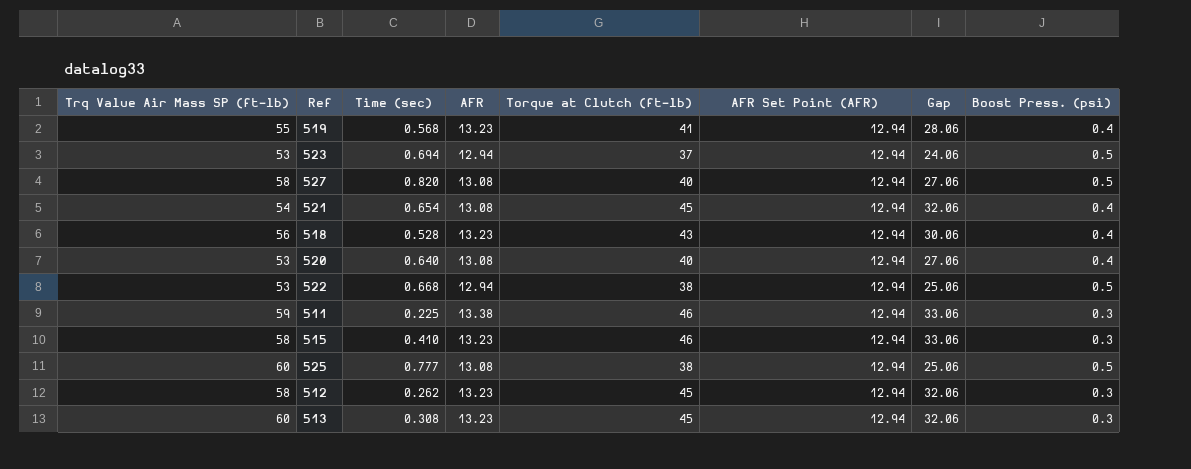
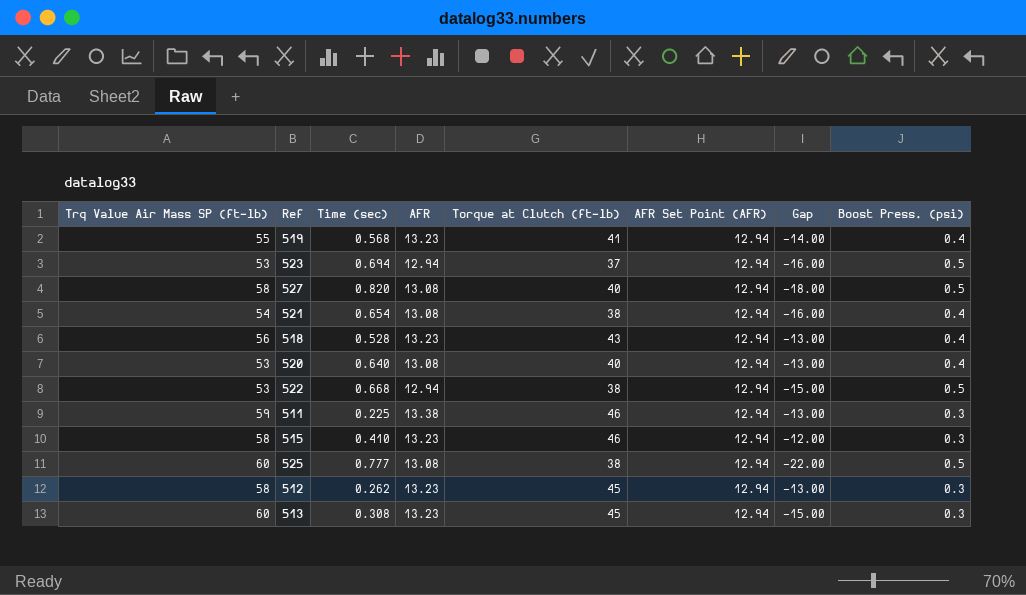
column Gap | formula: [Torque at Clutch (ft-lb)] - [AFR Set Point (AFR)] -> [Torque at Clutch (ft-lb)] - [Trq Value Air Mass SP (ft-lb)]
521 | Torque at Clutch (ft-lb): 45 -> 38

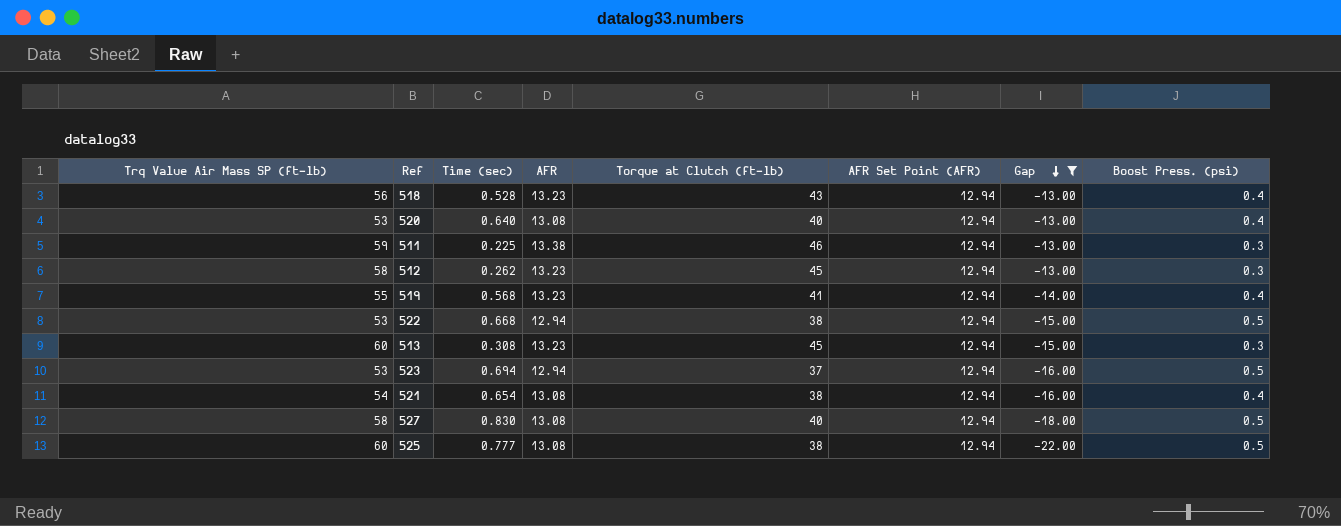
filter: none -> Gap != -12.00
row order: none -> Gap descending
527 | Time (sec): 0.820 -> 0.830

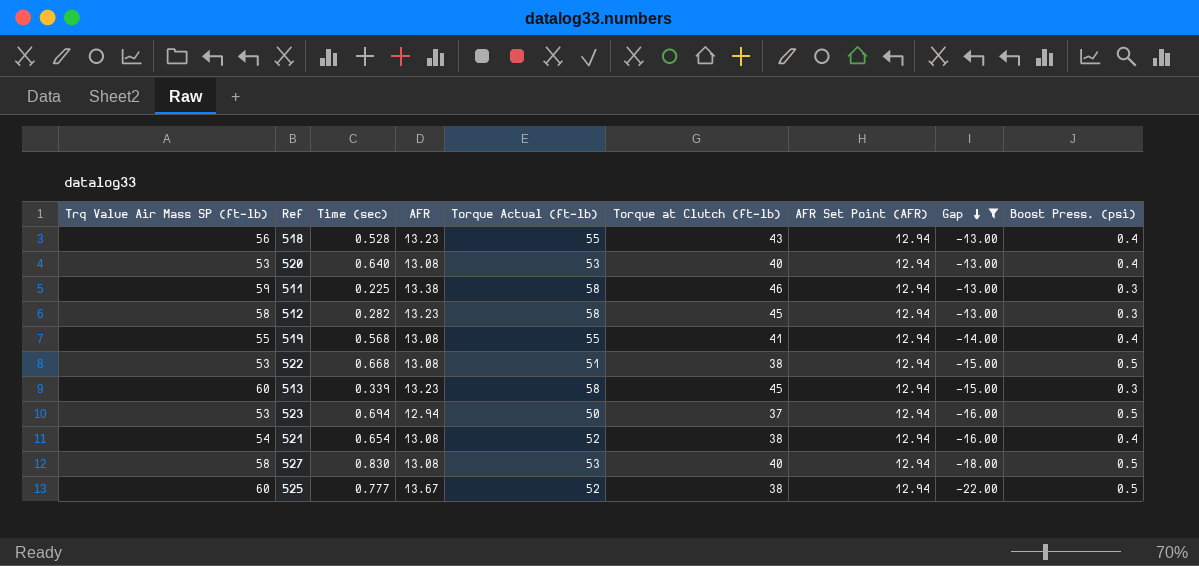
column Torque Actual (ft-lb) | position: none -> 5
512 | Time (sec): 0.262 -> 0.282
519 | AFR: 13.23 -> 13.08
522 | AFR: 12.94 -> 13.08
513 | Time (sec): 0.308 -> 0.339
525 | AFR: 13.08 -> 13.67

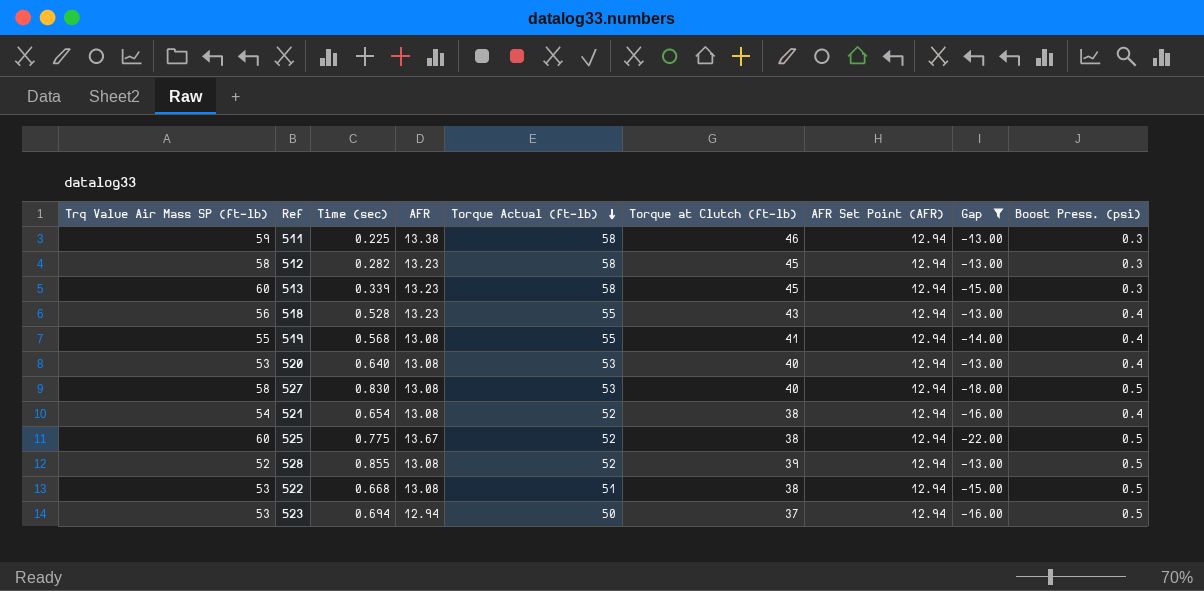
row order: Gap descending -> Torque Actual (ft-lb) descending
525 | Time (sec): 0.777 -> 0.775
row 528: none -> 52 | 0.855 | 13.08 | 52 | 39 | 12.94 | -13.00 | 0.5

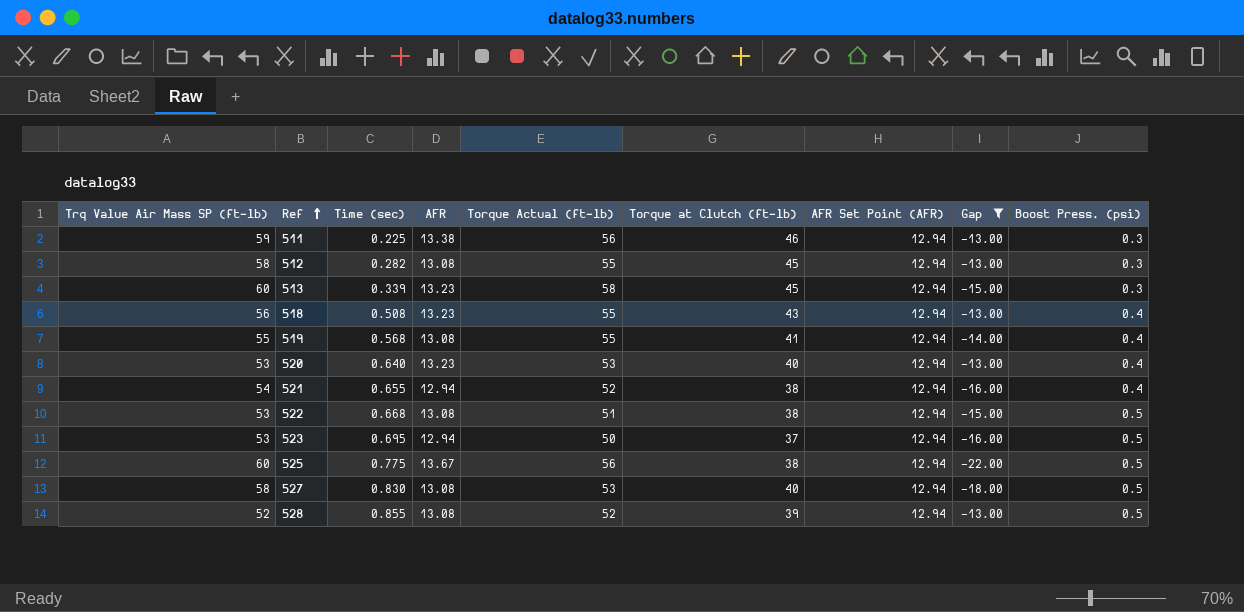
row order: Torque Actual (ft-lb) descending -> Ref ascending
511 | Torque Actual (ft-lb): 58 -> 56
512 | AFR: 13.23 -> 13.08
512 | Torque Actual (ft-lb): 58 -> 55
518 | Time (sec): 0.528 -> 0.508
520 | AFR: 13.08 -> 13.23
521 | Time (sec): 0.654 -> 0.655
521 | AFR: 13.08 -> 12.94
523 | Time (sec): 0.694 -> 0.695
525 | Torque Actual (ft-lb): 52 -> 56

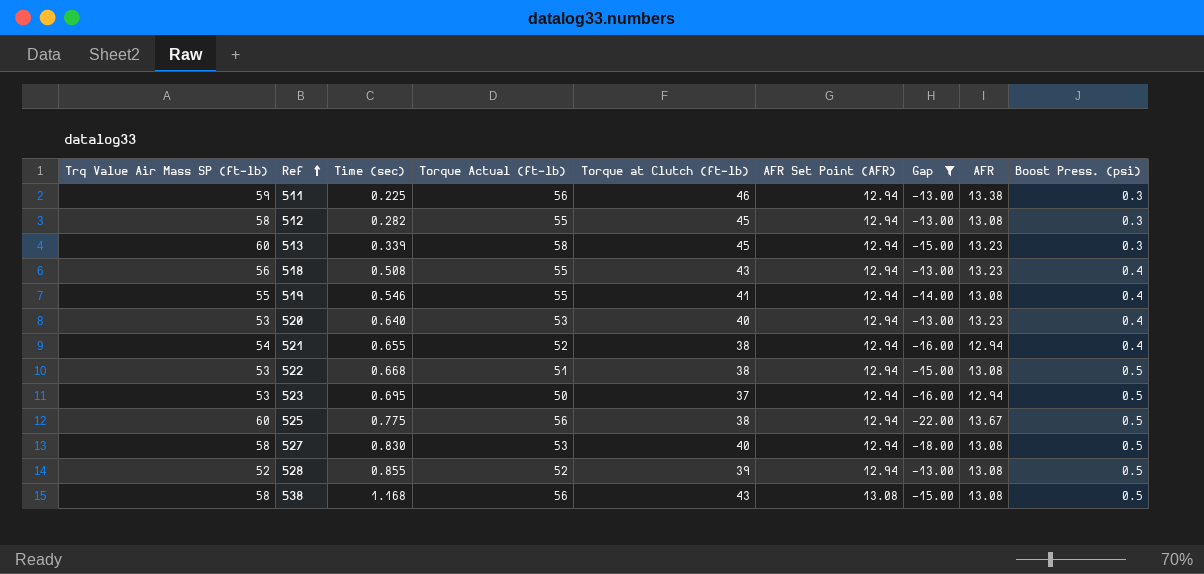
column AFR | position: 4 -> 8
519 | Time (sec): 0.568 -> 0.546
row 538: none -> 58 | 1.168 | 56 | 43 | 13.08 | -15.00 | 13.08 | 0.5

